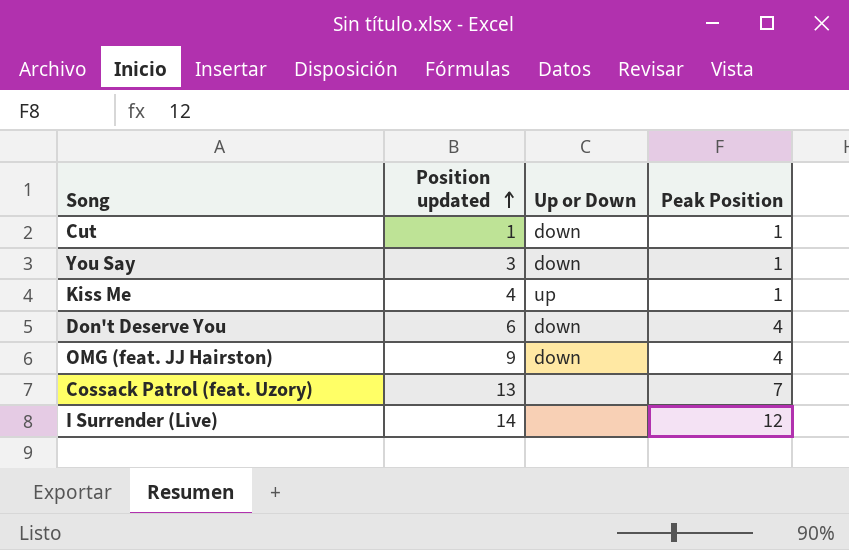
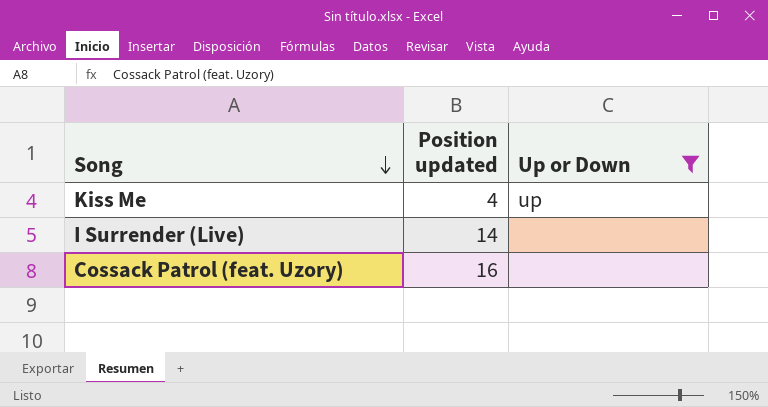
filter: none -> Up or Down != down
row order: Position updated ascending -> Song descending
column Peak Position | position: 4 -> none
Cossack Patrol (feat. Uzory) | Position updated: 13 -> 16

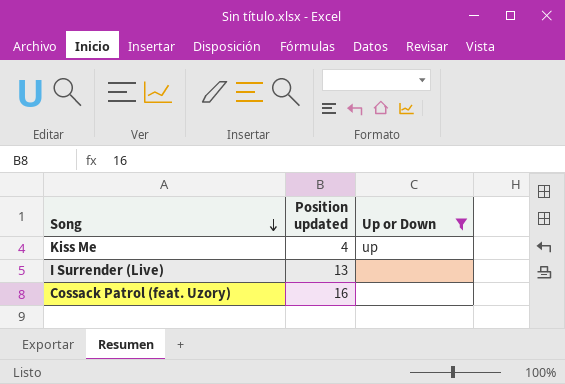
I Surrender (Live) | Position updated: 14 -> 13

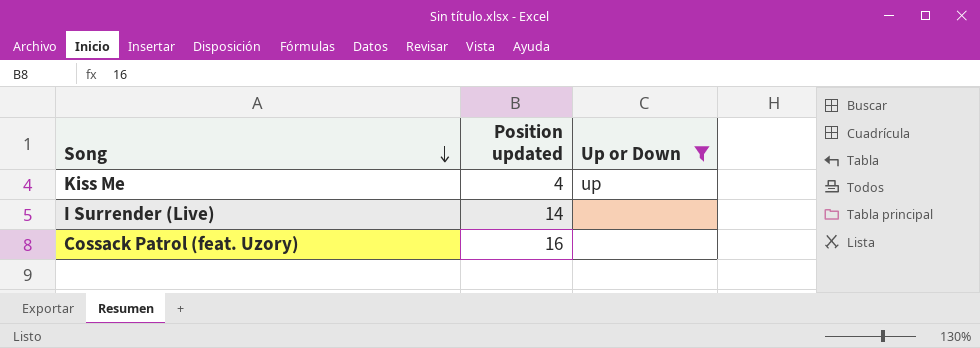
I Surrender (Live) | Position updated: 13 -> 14

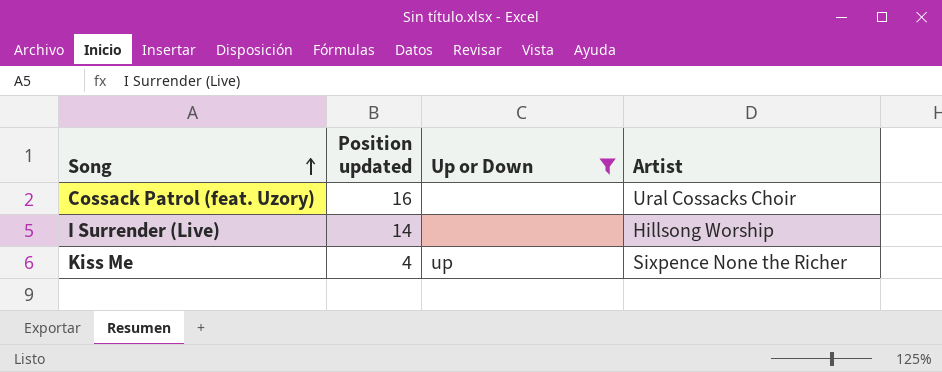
row order: Song descending -> Song ascending
column Artist | position: none -> 4

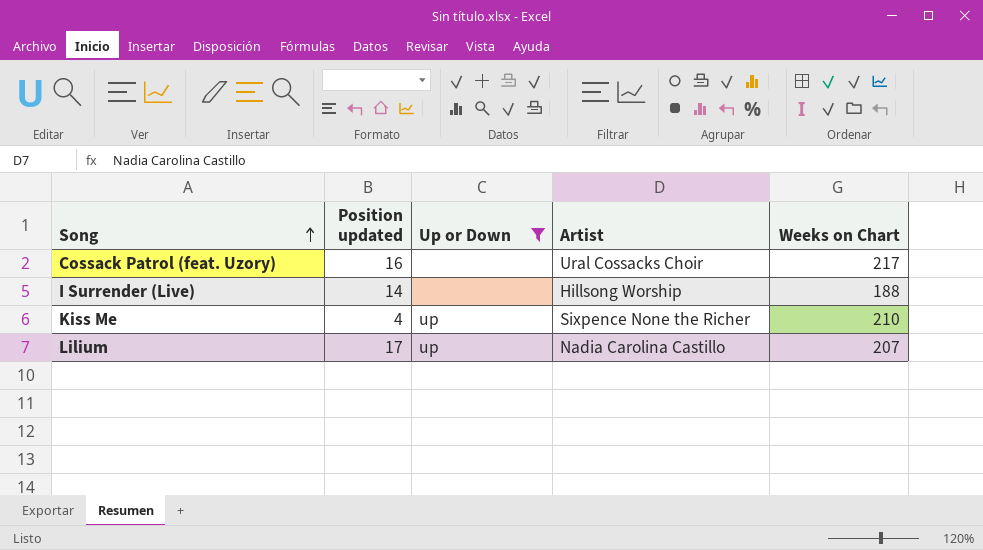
column Weeks on Chart | position: none -> 5
row Lilium: none -> 17 | up | Nadia Carolina Castillo | 207

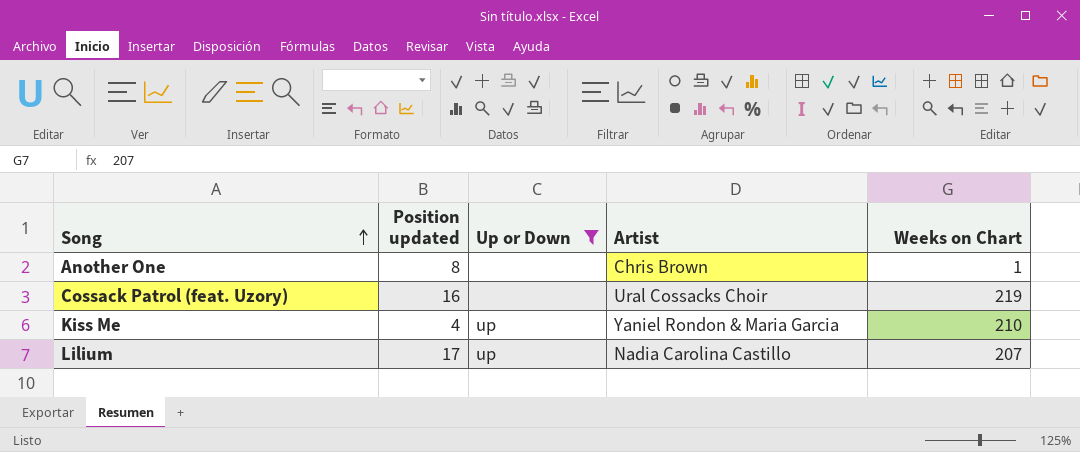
row I Surrender (Live): 14 | none | Hillsong Worship | 188 -> none
row Another One: none -> 8 | none | Chris Brown | 1
Cossack Patrol (feat. Uzory) | Weeks on Chart: 217 -> 219
Kiss Me | Artist: Sixpence None the Richer -> Yaniel Rondon & Maria Garcia

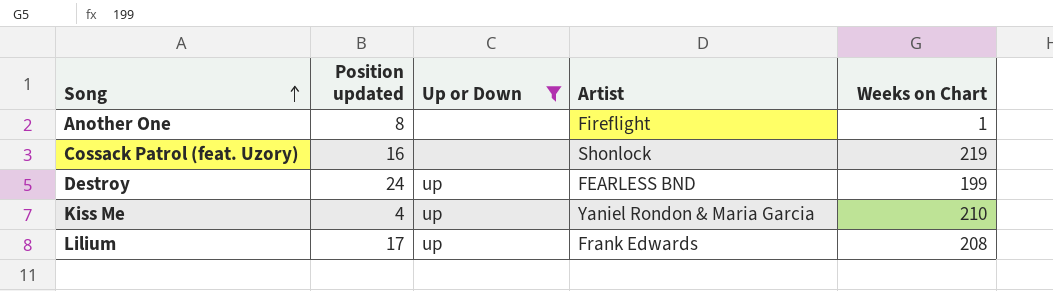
Another One | Artist: Chris Brown -> Fireflight
Cossack Patrol (feat. Uzory) | Artist: Ural Cossacks Choir -> Shonlock
row Destroy: none -> 24 | up | FEARLESS BND | 199
Lilium | Artist: Nadia Carolina Castillo -> Frank Edwards
Lilium | Weeks on Chart: 207 -> 208

